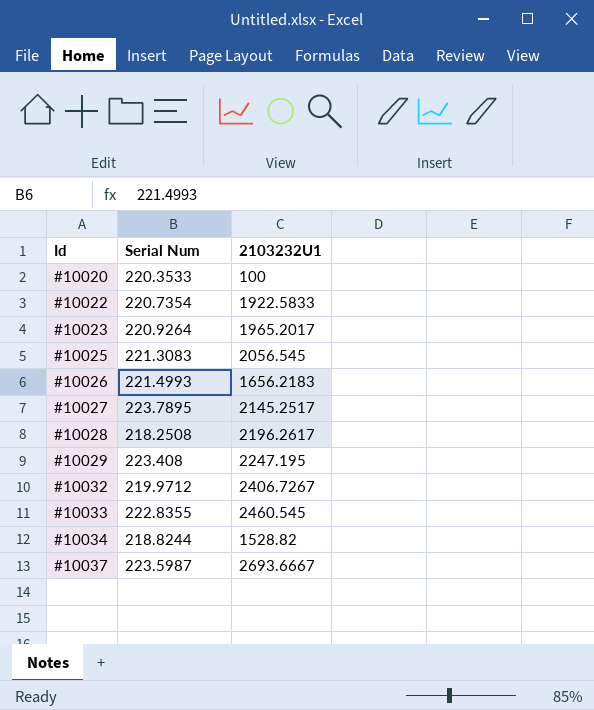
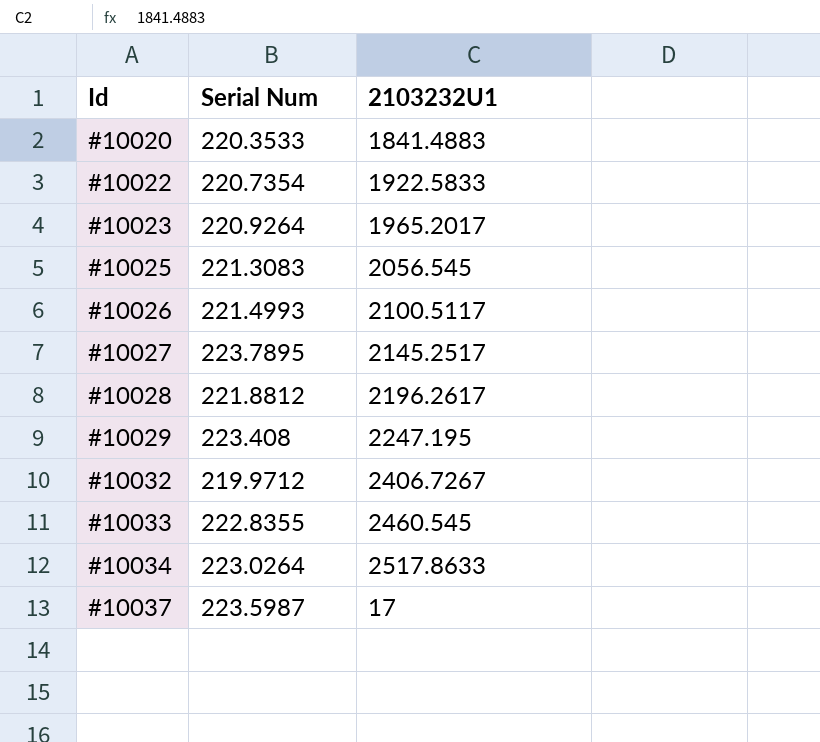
#10020 | 2103232U1: 100 -> 1841.4883
#10026 | 2103232U1: 1656.2183 -> 2100.5117
#10028 | Serial Num: 218.2508 -> 221.8812
#10034 | Serial Num: 218.8244 -> 223.0264
#10034 | 2103232U1: 1528.82 -> 2517.8633
#10037 | 2103232U1: 2693.6667 -> 17

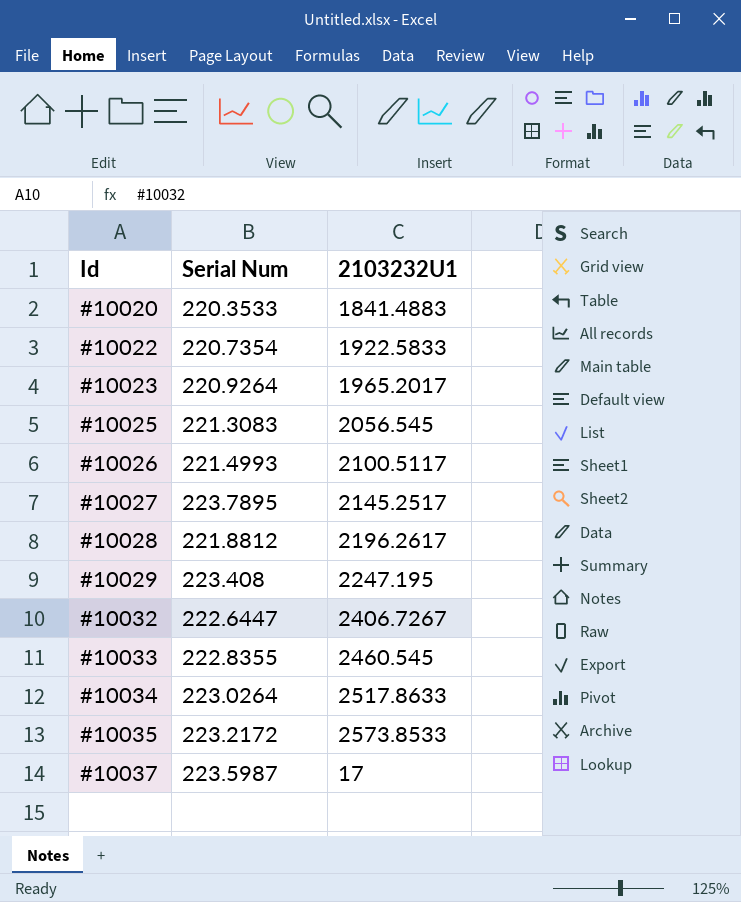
#10032 | Serial Num: 219.9712 -> 222.6447
row #10035: none -> 223.2172 | 2573.8533

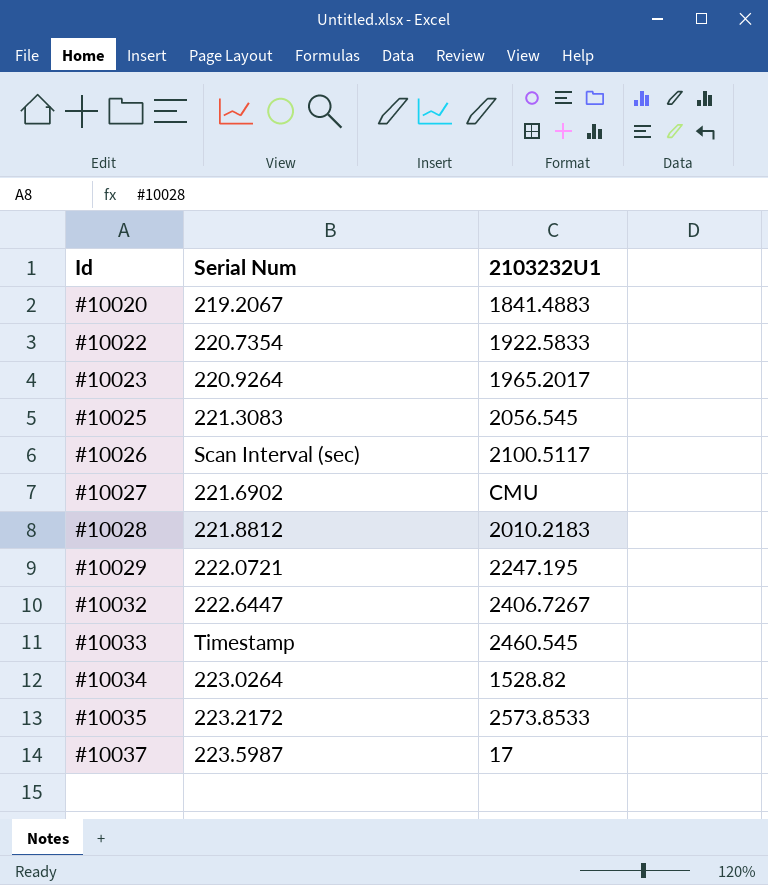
#10020 | Serial Num: 220.3533 -> 219.2067
#10026 | Serial Num: 221.4993 -> Scan Interval (sec)
#10027 | Serial Num: 223.7895 -> 221.6902
#10027 | 2103232U1: 2145.2517 -> CMU
#10028 | 2103232U1: 2196.2617 -> 2010.2183
#10029 | Serial Num: 223.408 -> 222.0721
#10033 | Serial Num: 222.8355 -> Timestamp
#10034 | 2103232U1: 2517.8633 -> 1528.82

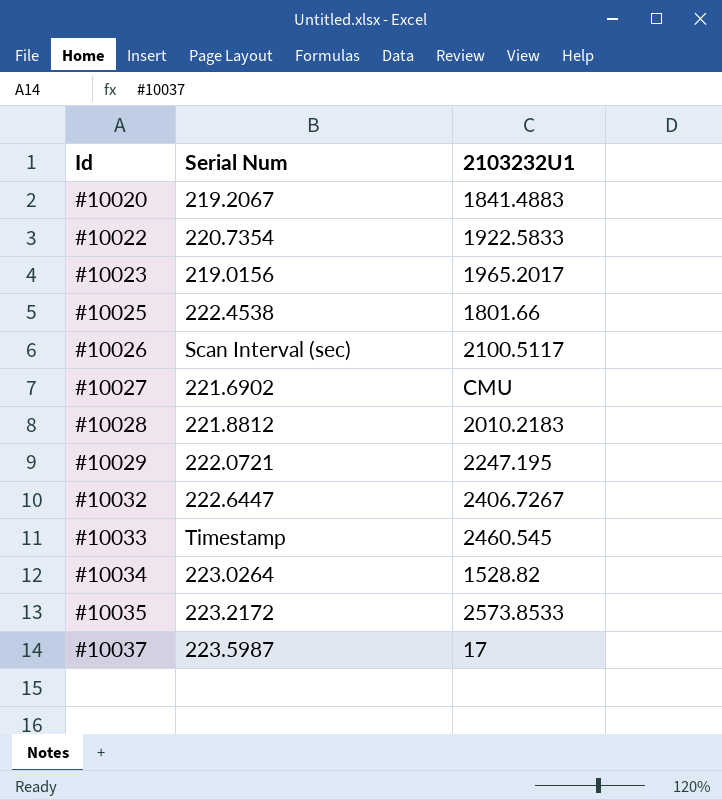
#10023 | Serial Num: 220.9264 -> 219.0156
#10025 | Serial Num: 221.3083 -> 222.4538
#10025 | 2103232U1: 2056.545 -> 1801.66

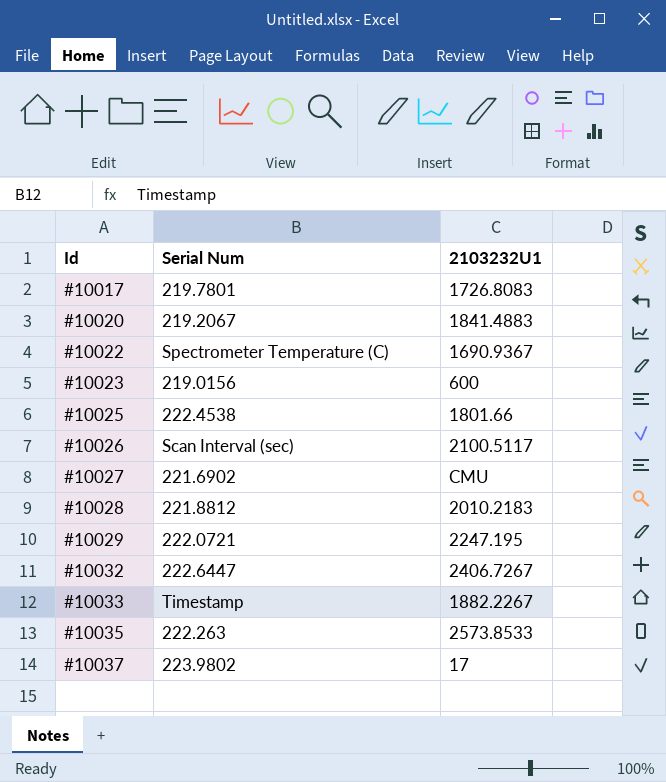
row #10034: 223.0264 | 1528.82 -> none
row #10017: none -> 219.7801 | 1726.8083
#10022 | Serial Num: 220.7354 -> Spectrometer Temperature (C)
#10022 | 2103232U1: 1922.5833 -> 1690.9367
#10023 | 2103232U1: 1965.2017 -> 600
#10033 | 2103232U1: 2460.545 -> 1882.2267
#10035 | Serial Num: 223.2172 -> 222.263
#10037 | Serial Num: 223.5987 -> 223.9802

